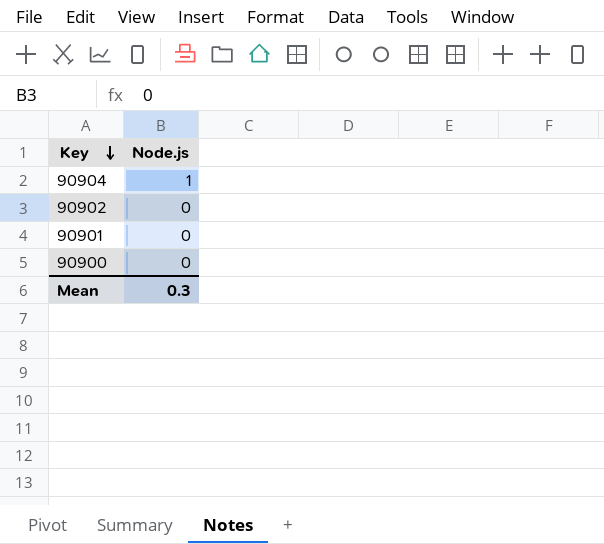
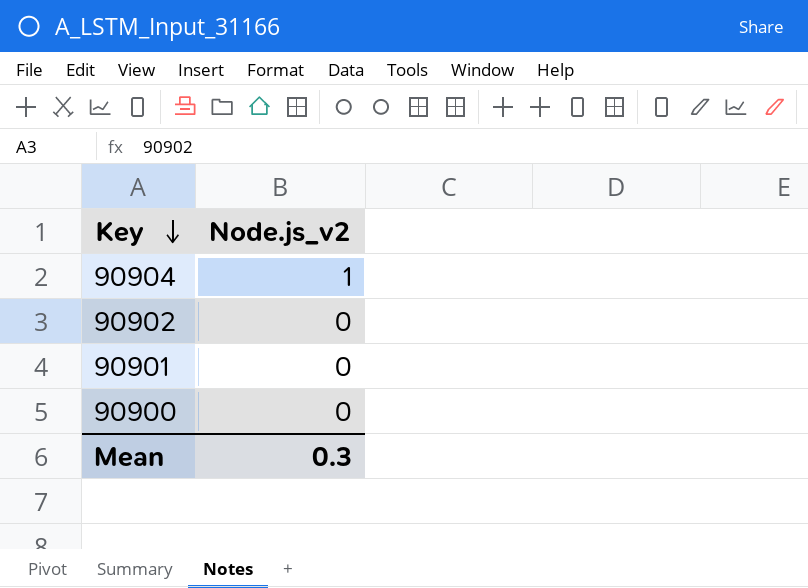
column name: Node.js -> Node.js_v2

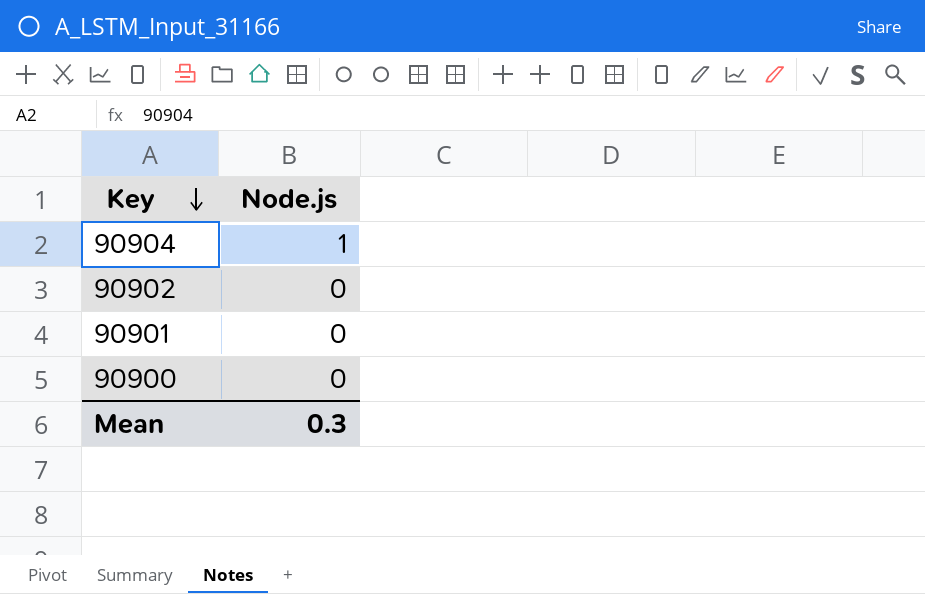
column name: Node.js_v2 -> Node.js

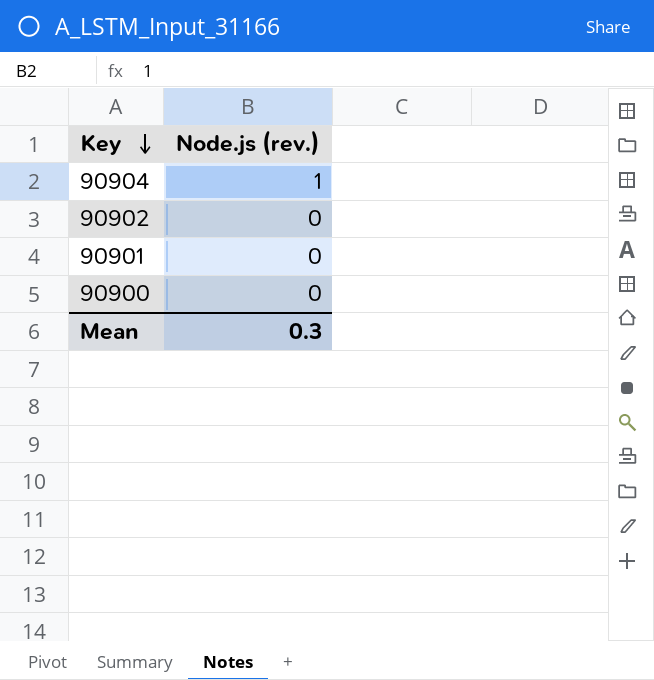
column name: Node.js -> Node.js (rev.)

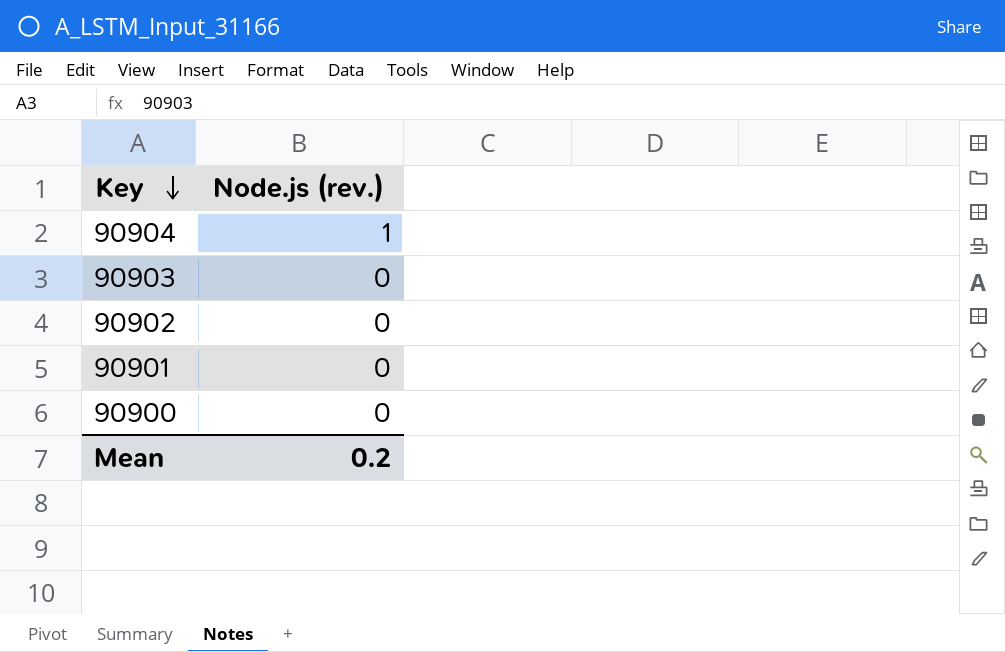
row 90903: none -> 0
Mean | Node.js (rev.): 0.3 -> 0.2

